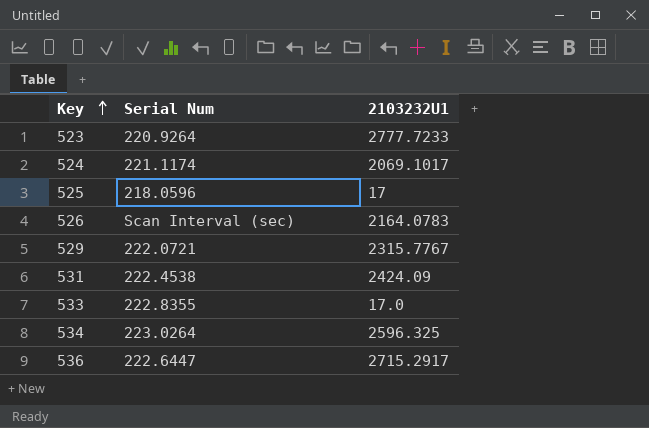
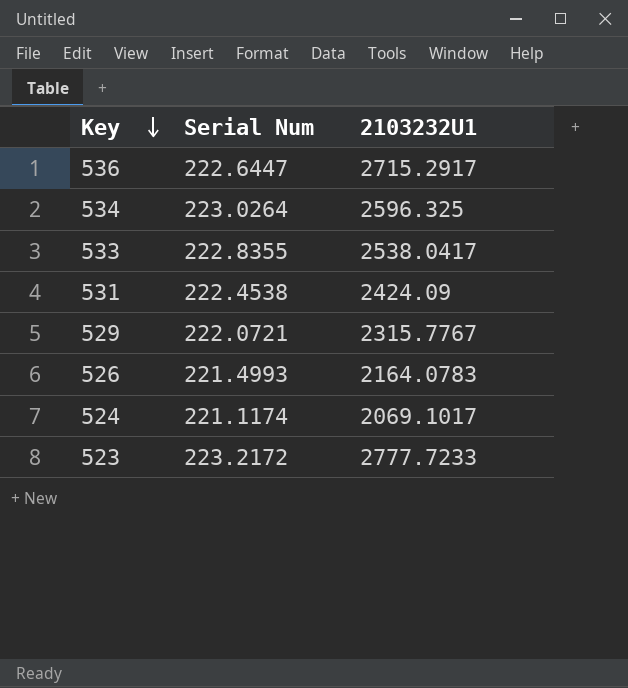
row order: Key ascending -> Key descending
row 525: 218.0596 | 17 -> none
533 | 2103232U1: 17.0 -> 2538.0417
526 | Serial Num: Scan Interval (sec) -> 221.4993
523 | Serial Num: 220.9264 -> 223.2172

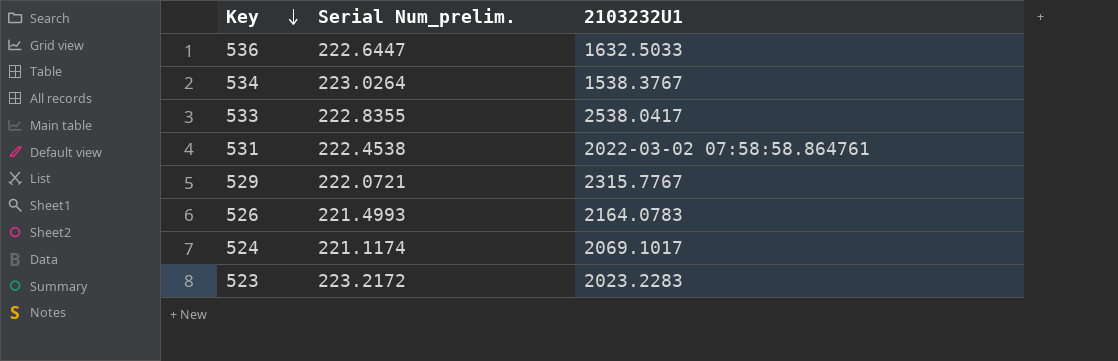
column name: Serial Num -> Serial Num_prelim.
536 | 2103232U1: 2715.2917 -> 1632.5033
534 | 2103232U1: 2596.325 -> 1538.3767
531 | 2103232U1: 2424.09 -> 2022-03-02 07:58:58.864761
523 | 2103232U1: 2777.7233 -> 2023.2283

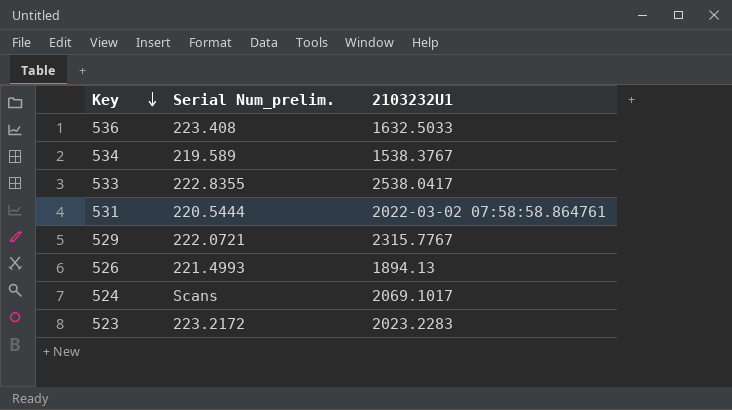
536 | Serial Num_prelim.: 222.6447 -> 223.408
534 | Serial Num_prelim.: 223.0264 -> 219.589
531 | Serial Num_prelim.: 222.4538 -> 220.5444
526 | 2103232U1: 2164.0783 -> 1894.13
524 | Serial Num_prelim.: 221.1174 -> Scans

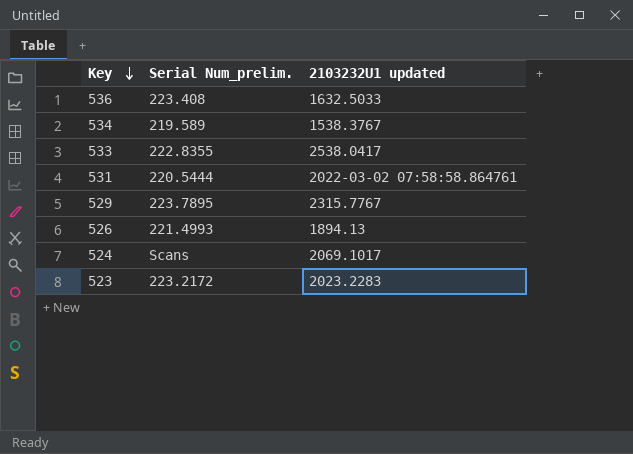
column name: 2103232U1 -> 2103232U1 updated
529 | Serial Num_prelim.: 222.0721 -> 223.7895

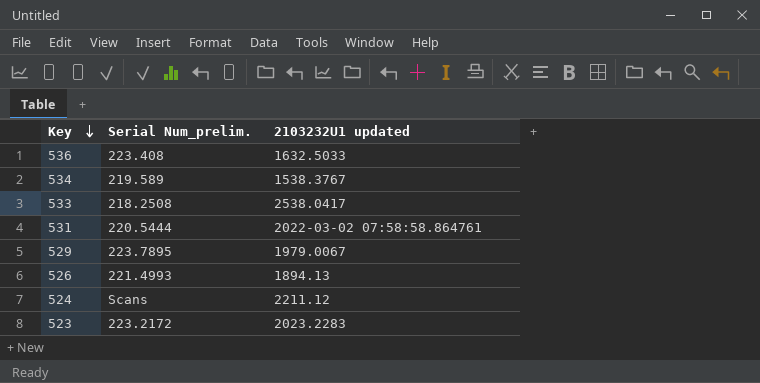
533 | Serial Num_prelim.: 222.8355 -> 218.2508
529 | 2103232U1 updated: 2315.7767 -> 1979.0067
524 | 2103232U1 updated: 2069.1017 -> 2211.12

